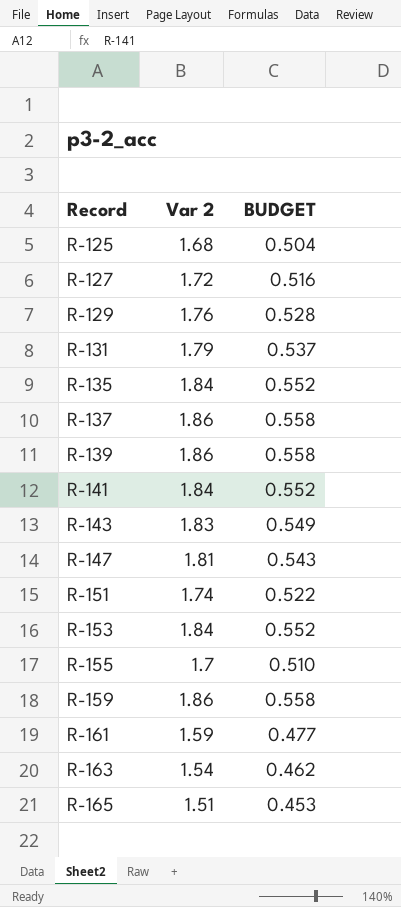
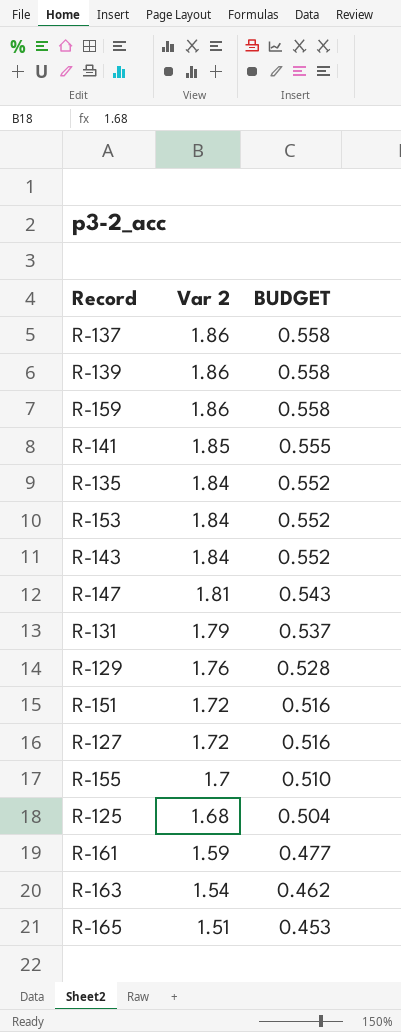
row order: Record ascending -> Var 2 descending
R-141 | Var 2: 1.84 -> 1.85
R-141 | BUDGET: 0.552 -> 0.555
R-143 | Var 2: 1.83 -> 1.84
R-143 | BUDGET: 0.549 -> 0.552
R-151 | Var 2: 1.74 -> 1.72
R-151 | BUDGET: 0.522 -> 0.516

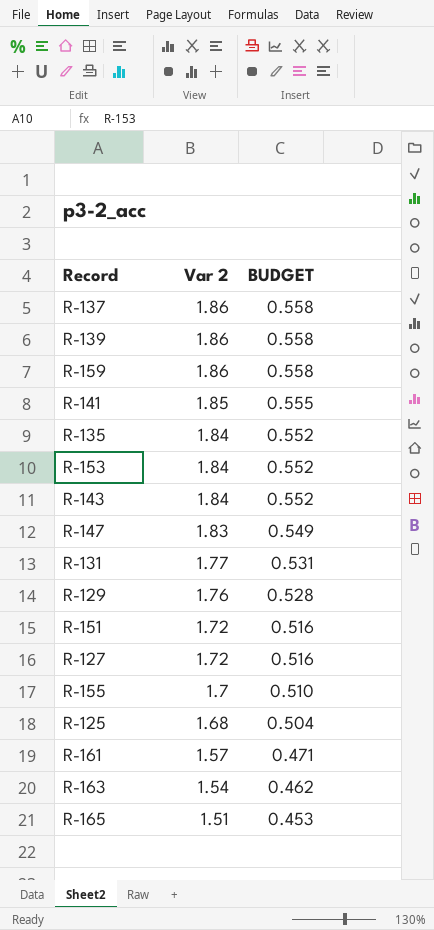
R-147 | Var 2: 1.81 -> 1.83
R-147 | BUDGET: 0.543 -> 0.549
R-131 | Var 2: 1.79 -> 1.77
R-131 | BUDGET: 0.537 -> 0.531
R-161 | Var 2: 1.59 -> 1.57
R-161 | BUDGET: 0.477 -> 0.471

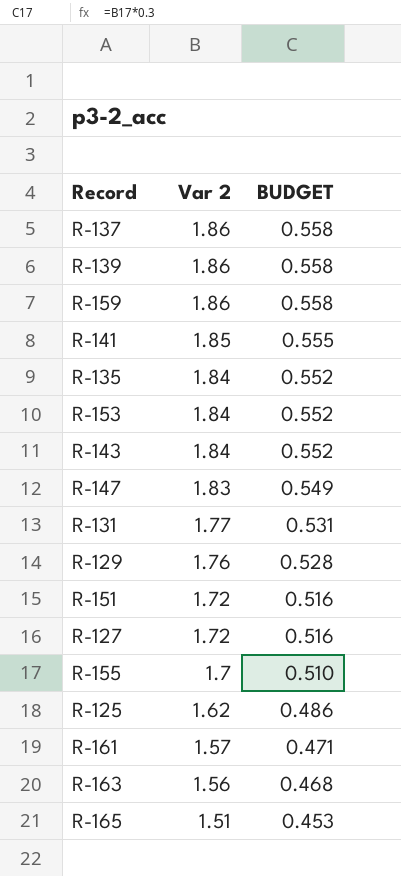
R-125 | Var 2: 1.68 -> 1.62
R-125 | BUDGET: 0.504 -> 0.486
R-163 | Var 2: 1.54 -> 1.56
R-163 | BUDGET: 0.462 -> 0.468

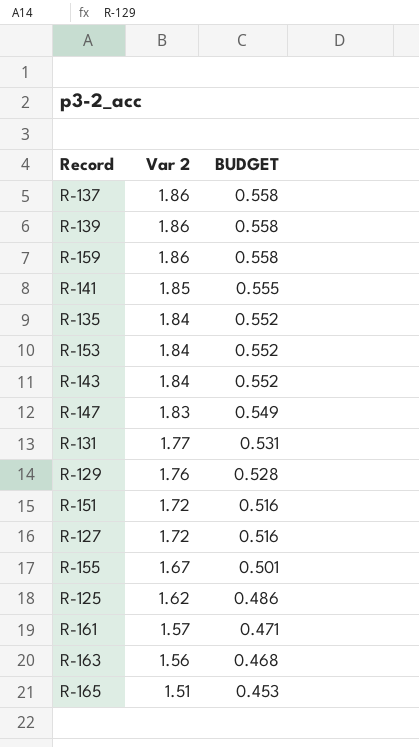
R-155 | Var 2: 1.7 -> 1.67
R-155 | BUDGET: 0.510 -> 0.501

